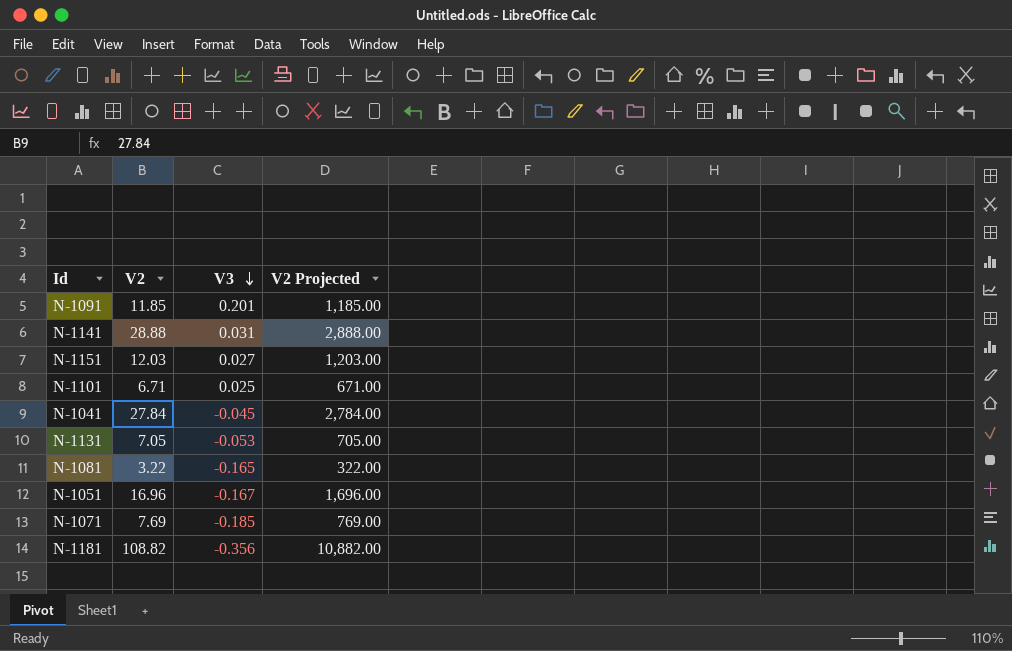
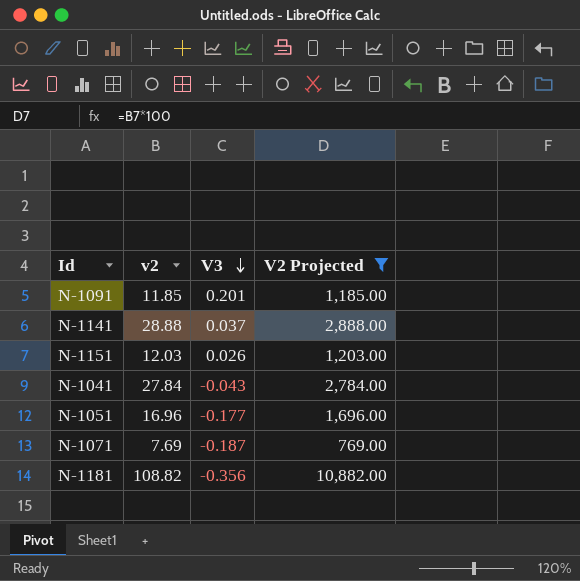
filter: none -> V2 Projected >= 769.00
column name: V2 -> v2
N-1141 | V3: 0.031 -> 0.037
N-1151 | V3: 0.027 -> 0.026
N-1041 | V3: -0.045 -> -0.043
N-1051 | V3: -0.167 -> -0.177
N-1071 | V3: -0.185 -> -0.187

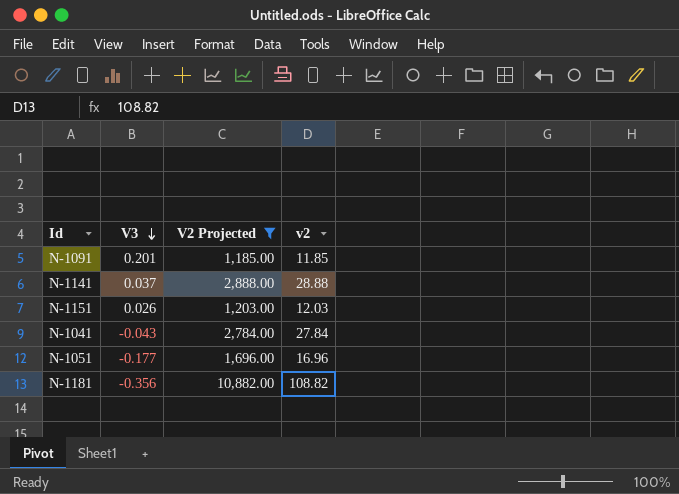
column v2 | position: 2 -> 4
row N-1071: 7.69 | -0.187 | 769.00 -> none

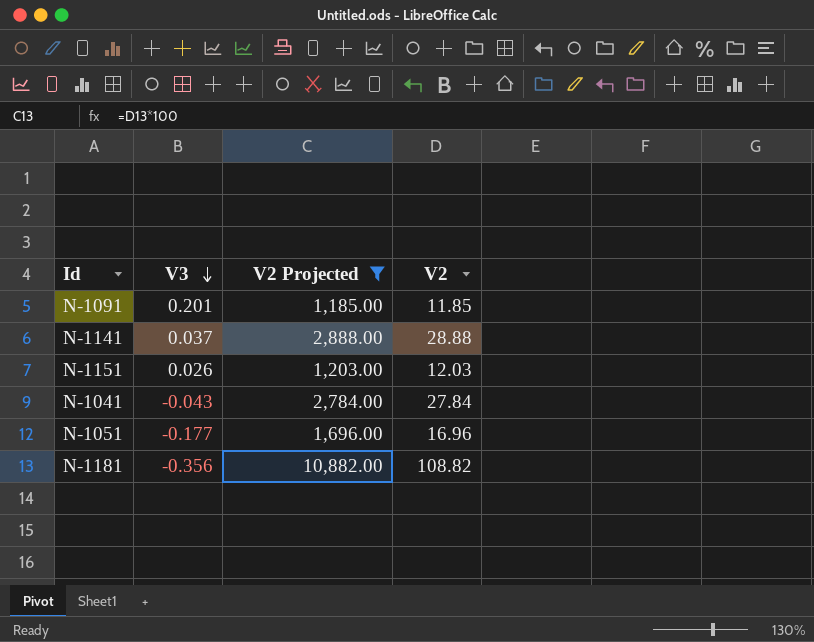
column name: v2 -> V2

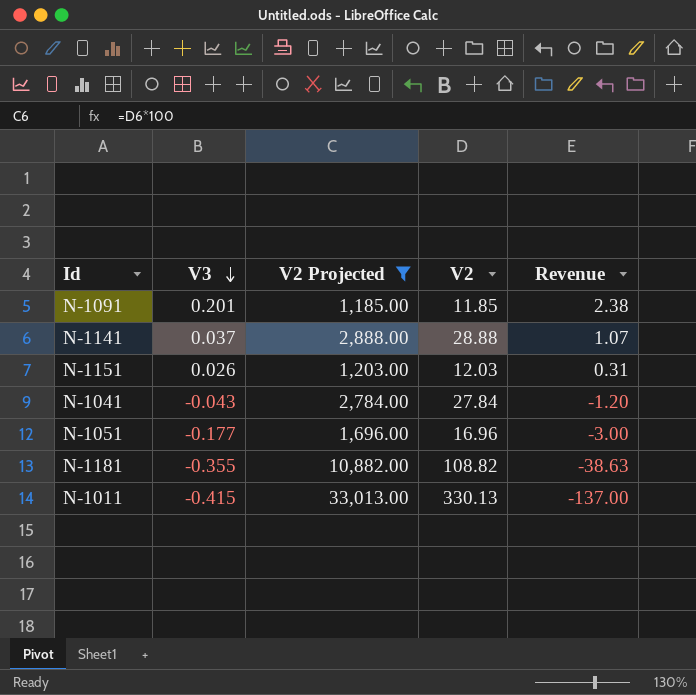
column Revenue | formula: none -> [V3] * [V2]
N-1181 | V3: -0.356 -> -0.355
row N-1011: none -> -0.415 | 33,013.00 | 330.13 | -137.00

